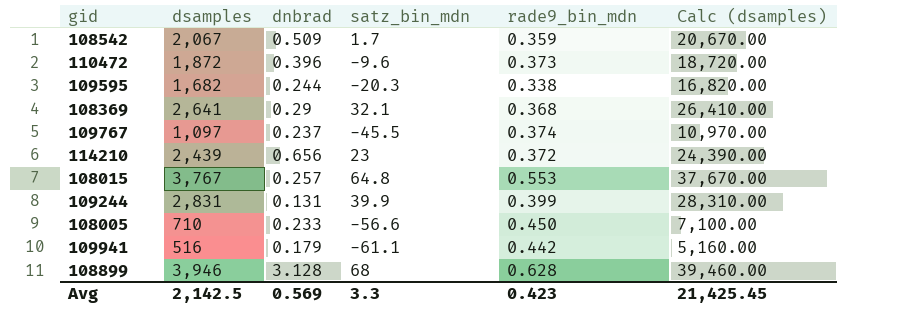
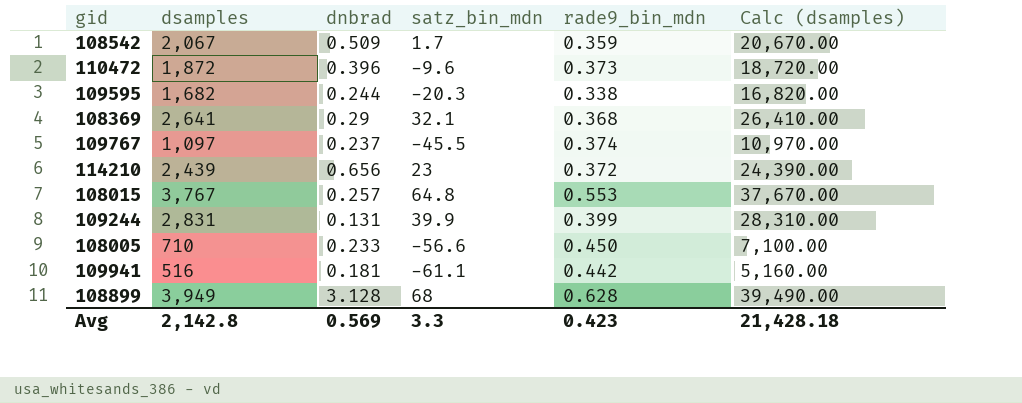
109941 | dnbrad: 0.179 -> 0.181
108899 | dsamples: 3,946 -> 3,949
108899 | Calc (dsamples): 39,460.00 -> 39,490.00
Avg | dsamples: 2,142.5 -> 2,142.8
Avg | Calc (dsamples): 21,425.45 -> 21,428.18

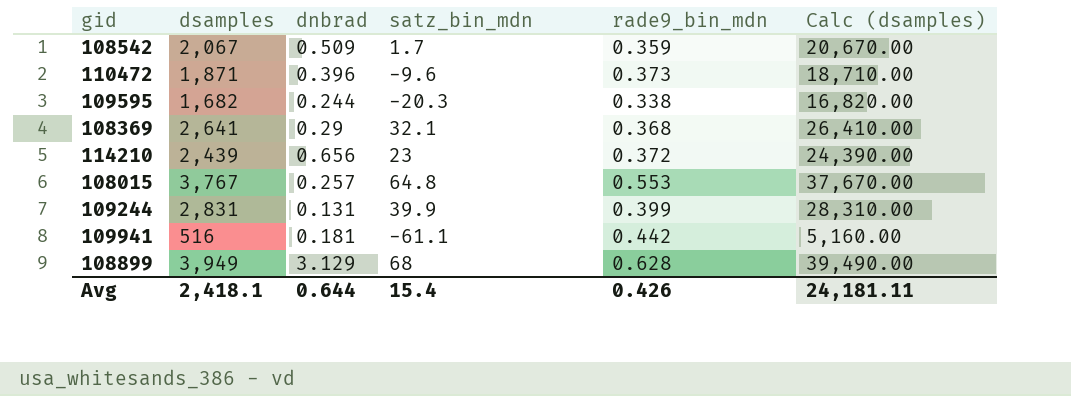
row 109767: 1,097 | 0.237 | -45.5 | 0.374 | 10,970.00 -> none
row 108005: 710 | 0.233 | -56.6 | 0.450 | 7,100.00 -> none
110472 | dsamples: 1,872 -> 1,871
110472 | Calc (dsamples): 18,720.00 -> 18,710.00
108899 | dnbrad: 3.128 -> 3.129
Avg | dsamples: 2,142.8 -> 2,418.1
Avg | dnbrad: 0.569 -> 0.644
Avg | satz_bin_mdn: 3.3 -> 15.4
Avg | rade9_bin_mdn: 0.423 -> 0.426
Avg | Calc (dsamples): 21,428.18 -> 24,181.11

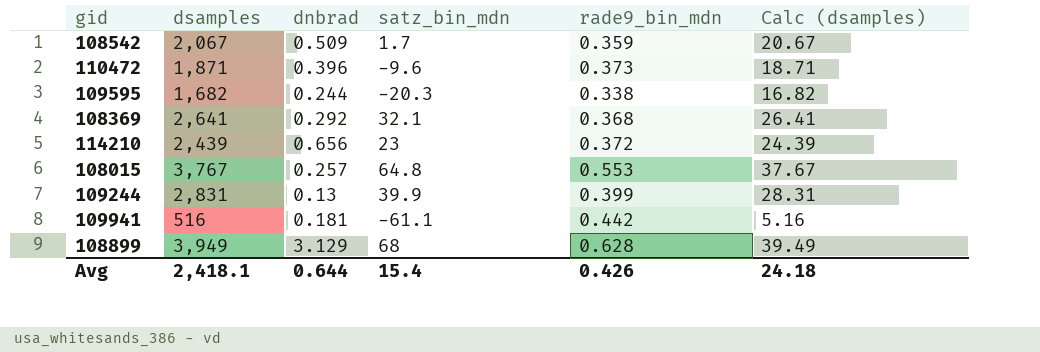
column Calc (dsamples) | formula: [dsamples] * 10 -> [dsamples] * 0.01
108369 | dnbrad: 0.29 -> 0.292
109244 | dnbrad: 0.131 -> 0.13
Avg | Calc (dsamples): 24,181.11 -> 24.18

